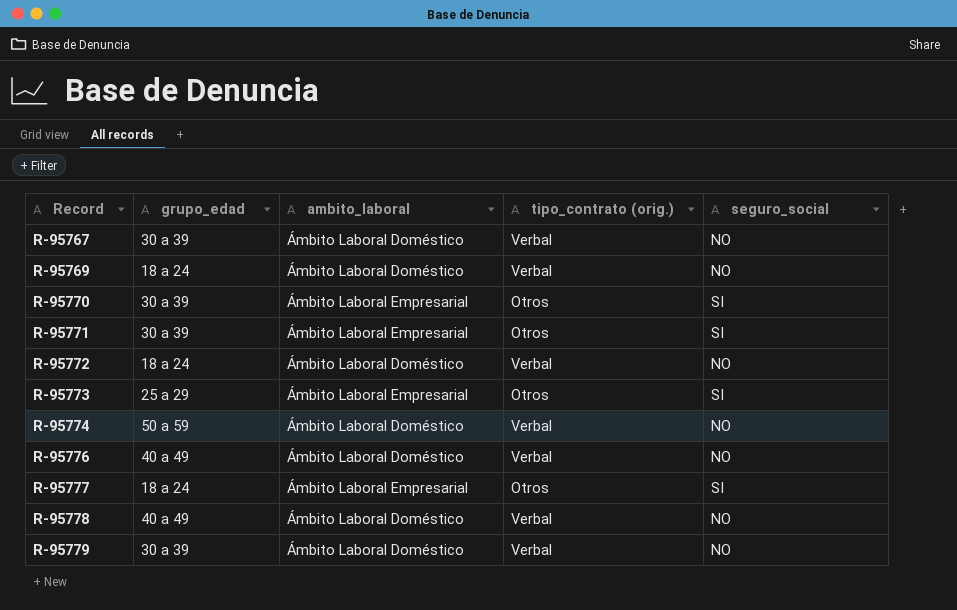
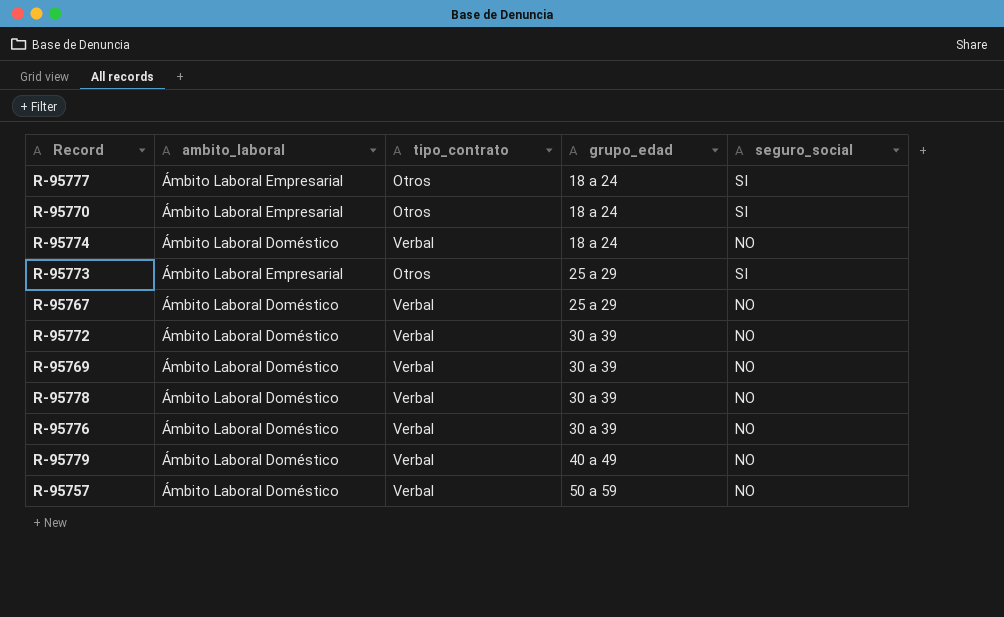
row order: Record ascending -> grupo_edad ascending
column name: tipo_contrato (orig.) -> tipo_contrato
column grupo_edad | position: 2 -> 4
row R-95771: 30 a 39 | Ámbito Laboral Empresarial | Otros | SI -> none
R-95770 | grupo_edad: 30 a 39 -> 18 a 24
R-95774 | grupo_edad: 50 a 59 -> 18 a 24
R-95767 | grupo_edad: 30 a 39 -> 25 a 29
R-95772 | grupo_edad: 18 a 24 -> 30 a 39
R-95769 | grupo_edad: 18 a 24 -> 30 a 39
R-95778 | grupo_edad: 40 a 49 -> 30 a 39
R-95776 | grupo_edad: 40 a 49 -> 30 a 39
R-95779 | grupo_edad: 30 a 39 -> 40 a 49
row R-95757: none -> Ámbito Laboral Doméstico | Verbal | 50 a 59 | NO

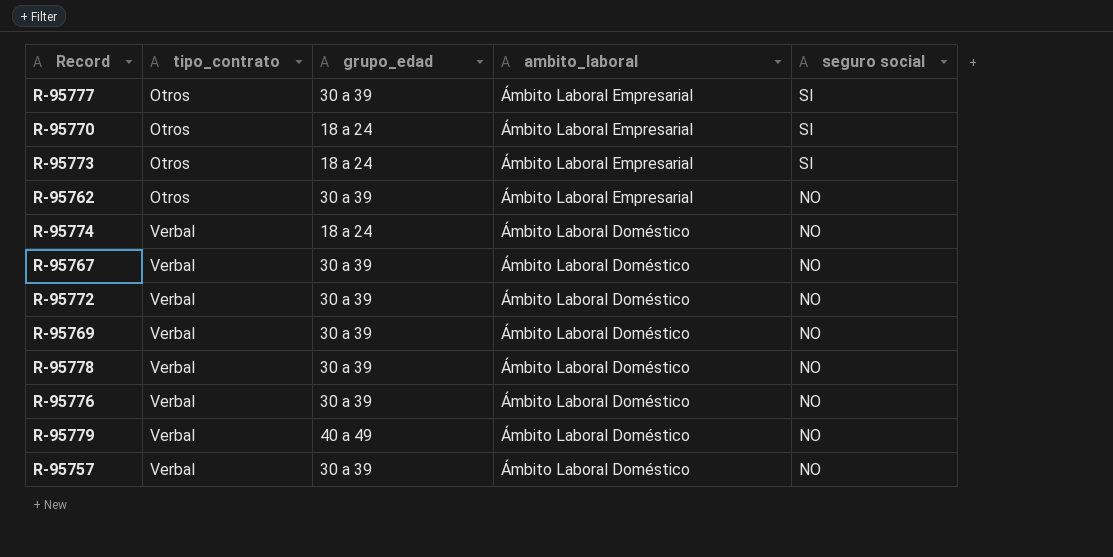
row order: grupo_edad ascending -> tipo_contrato ascending
column ambito_laboral | position: 2 -> 4
column name: seguro_social -> seguro social
R-95777 | grupo_edad: 18 a 24 -> 30 a 39
R-95773 | grupo_edad: 25 a 29 -> 18 a 24
row R-95762: none -> Otros | 30 a 39 | Ámbito Laboral Empresarial | NO
R-95767 | grupo_edad: 25 a 29 -> 30 a 39
R-95757 | grupo_edad: 50 a 59 -> 30 a 39

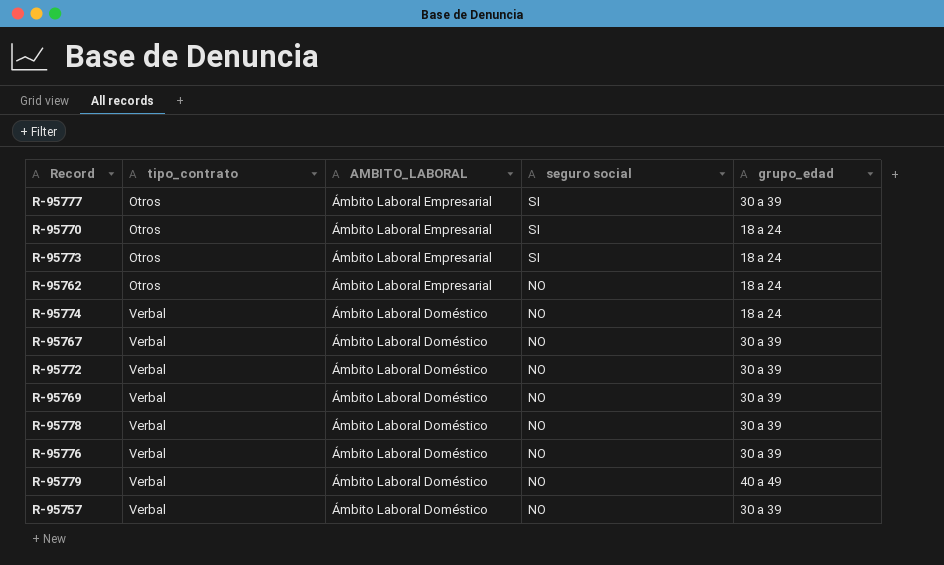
column name: ambito_laboral -> AMBITO_LABORAL
column grupo_edad | position: 3 -> 5
R-95762 | grupo_edad: 30 a 39 -> 18 a 24

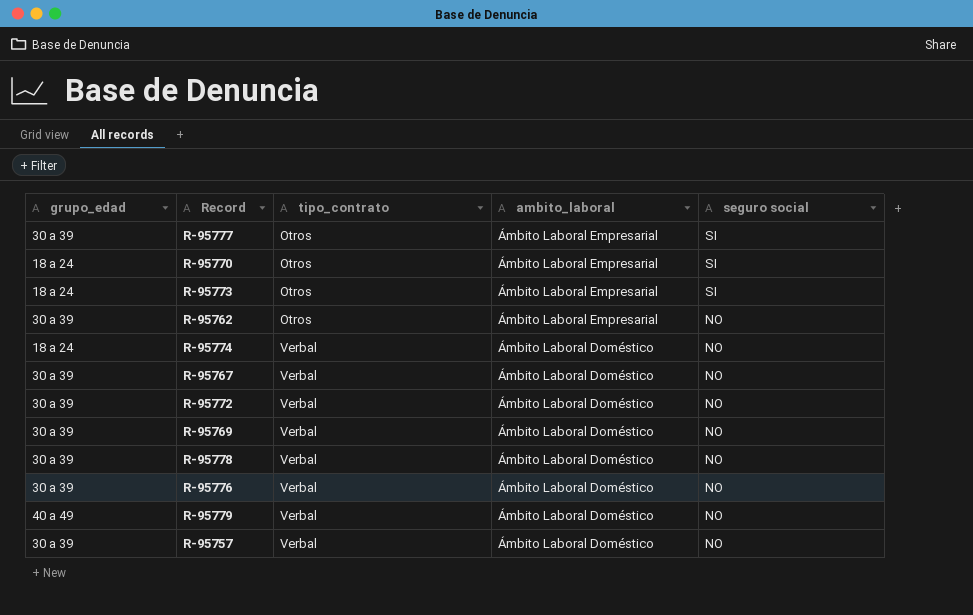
column grupo_edad | position: 5 -> 1
column name: AMBITO_LABORAL -> ambito_laboral
R-95762 | grupo_edad: 18 a 24 -> 30 a 39

